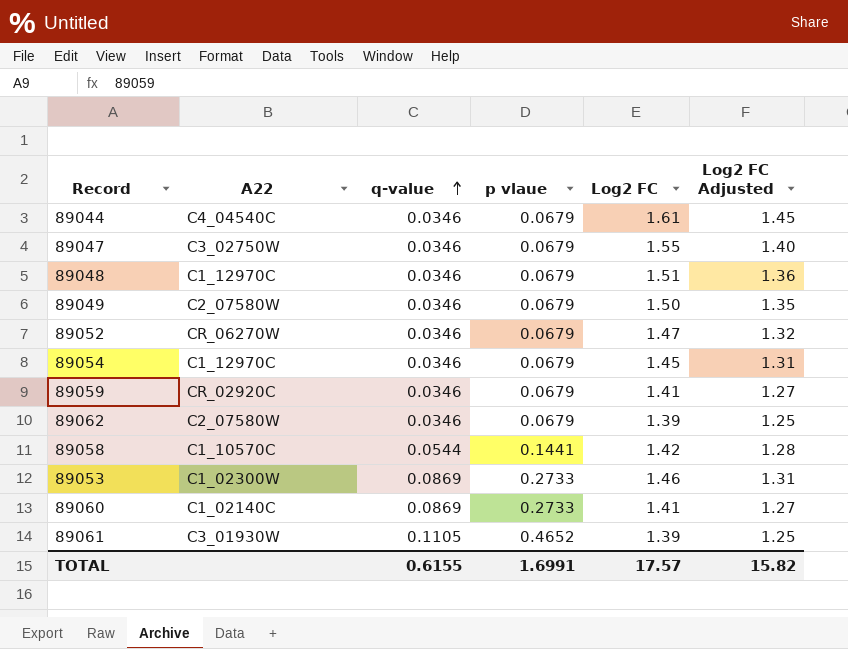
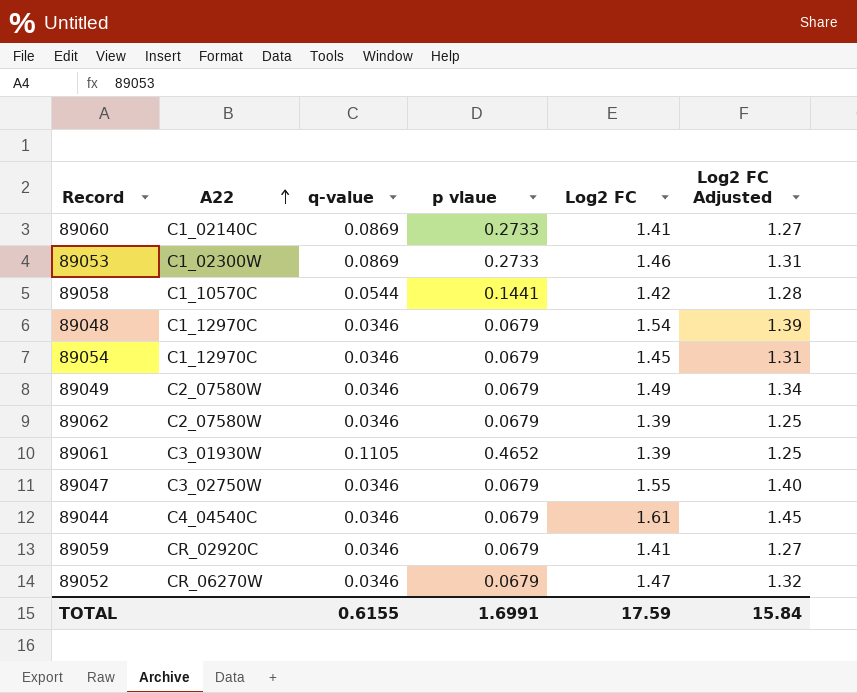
row order: q-value ascending -> A22 ascending
89048 | Log2 FC: 1.51 -> 1.54
89048 | Log2 FC Adjusted: 1.36 -> 1.39
89049 | Log2 FC: 1.50 -> 1.49
89049 | Log2 FC Adjusted: 1.35 -> 1.34
TOTAL | Log2 FC: 17.57 -> 17.59
TOTAL | Log2 FC Adjusted: 15.82 -> 15.84

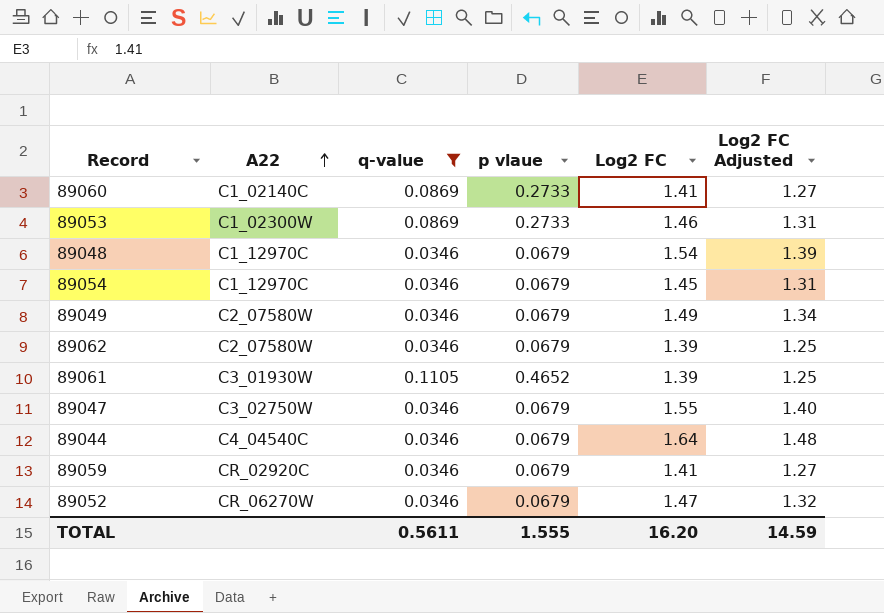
filter: none -> q-value != 0.0544
89044 | Log2 FC: 1.61 -> 1.64
89044 | Log2 FC Adjusted: 1.45 -> 1.48
TOTAL | q-value: 0.6155 -> 0.5611
TOTAL | p vlaue: 1.6991 -> 1.555
TOTAL | Log2 FC: 17.59 -> 16.20
TOTAL | Log2 FC Adjusted: 15.84 -> 14.59

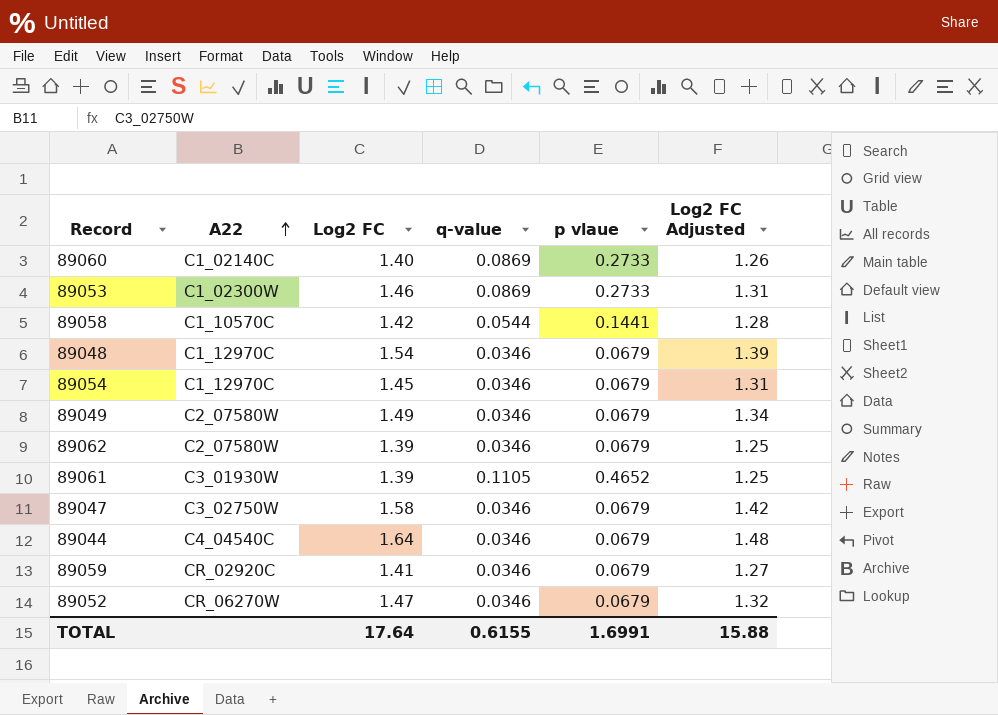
filter: q-value != 0.0544 -> none
column Log2 FC | position: 5 -> 3
89060 | Log2 FC: 1.41 -> 1.40
89060 | Log2 FC Adjusted: 1.27 -> 1.26
89047 | Log2 FC: 1.55 -> 1.58
89047 | Log2 FC Adjusted: 1.40 -> 1.42
TOTAL | Log2 FC: 16.20 -> 17.64
TOTAL | q-value: 0.5611 -> 0.6155
TOTAL | p vlaue: 1.555 -> 1.6991
TOTAL | Log2 FC Adjusted: 14.59 -> 15.88

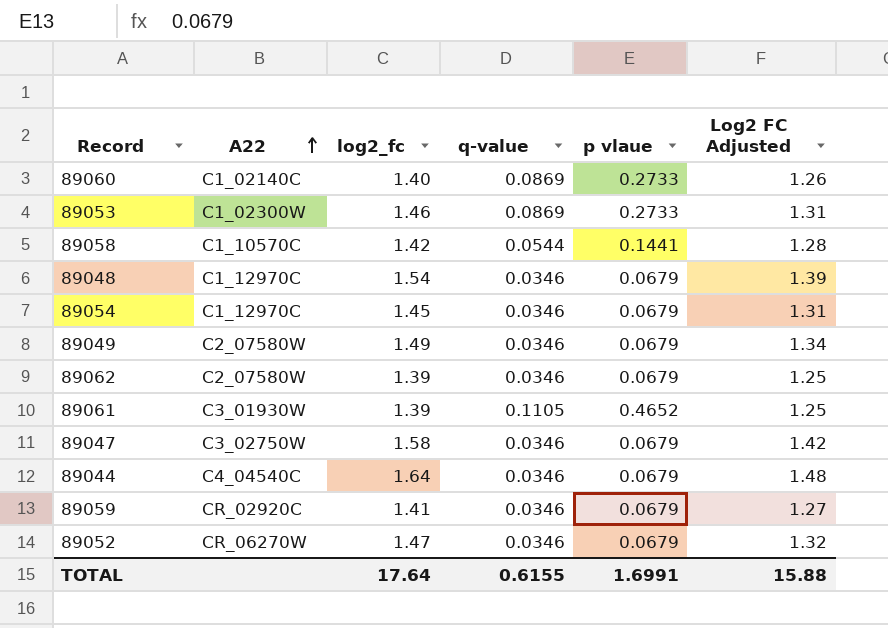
column name: Log2 FC -> log2_fc

